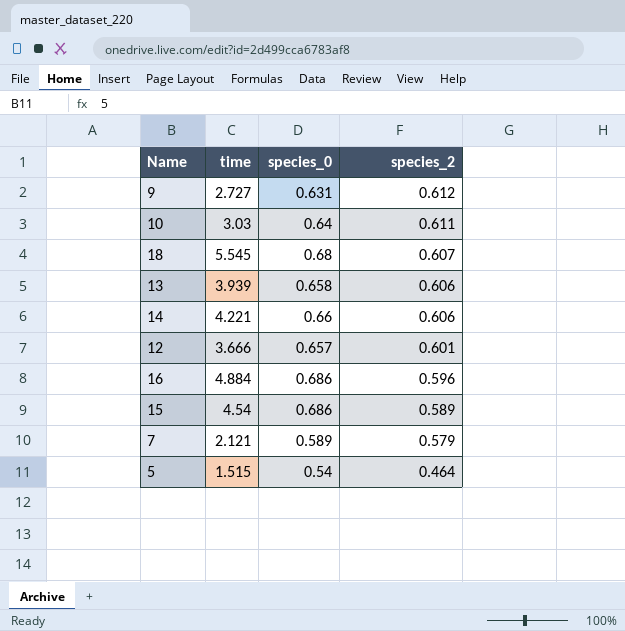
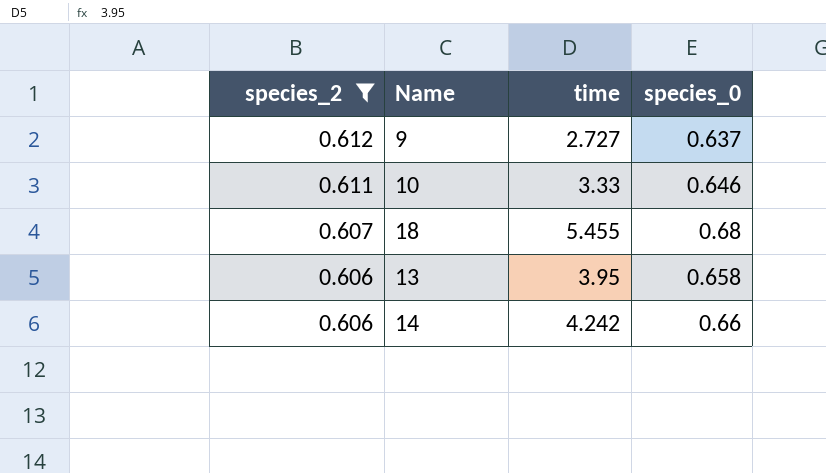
filter: none -> species_2 >= 0.606
column species_2 | position: 4 -> 1
9 | species_0: 0.631 -> 0.637
10 | time: 3.03 -> 3.33
10 | species_0: 0.64 -> 0.646
18 | time: 5.545 -> 5.455
13 | time: 3.939 -> 3.95
14 | time: 4.221 -> 4.242

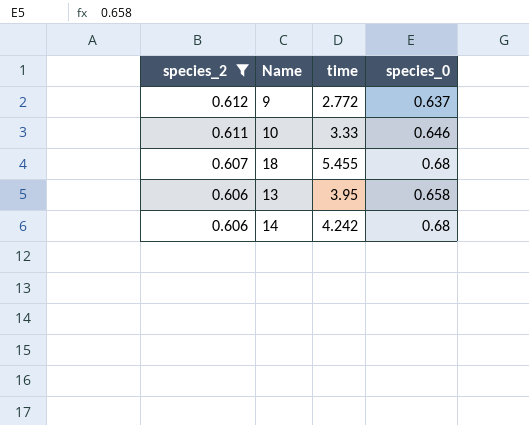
9 | time: 2.727 -> 2.772
14 | species_0: 0.66 -> 0.68

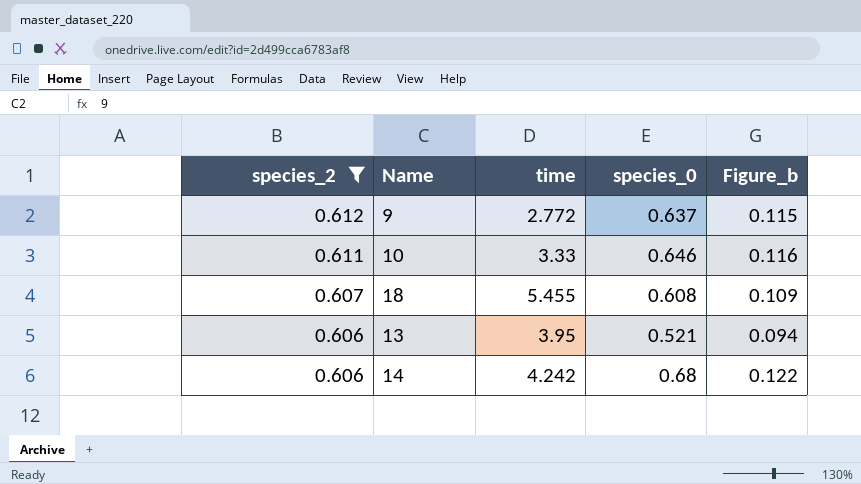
column Figure_b | formula: none -> [species_0] * 0.18
18 | species_0: 0.68 -> 0.608
13 | species_0: 0.658 -> 0.521

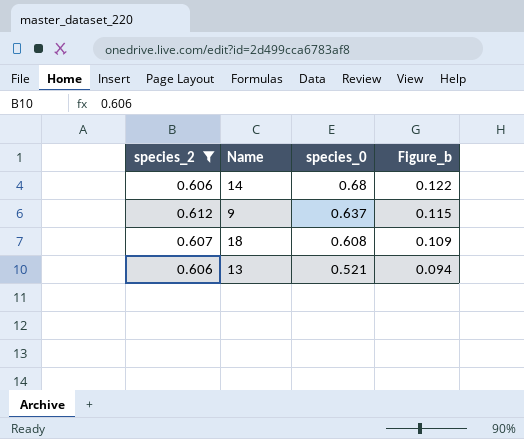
row order: species_2 descending -> species_0 descending
column time | position: 3 -> none
row 10: 0.611 | 3.33 | 0.646 | 0.116 -> none

